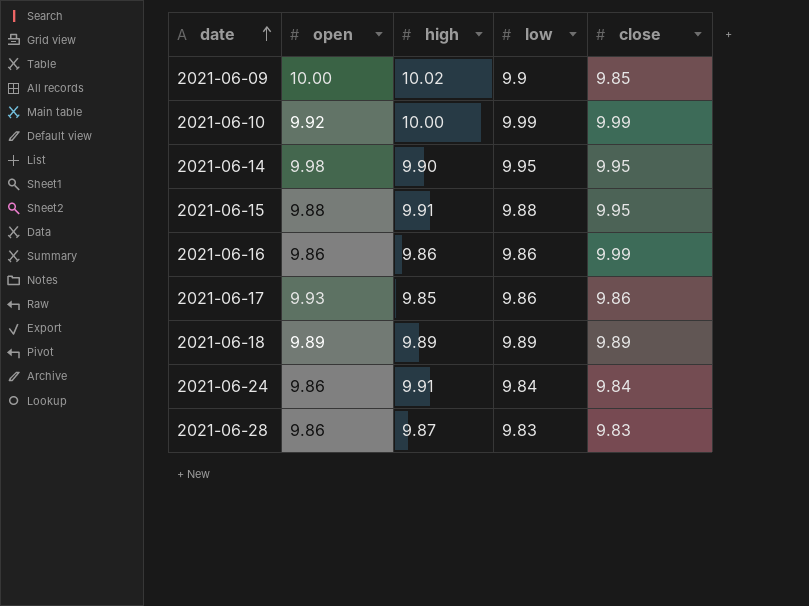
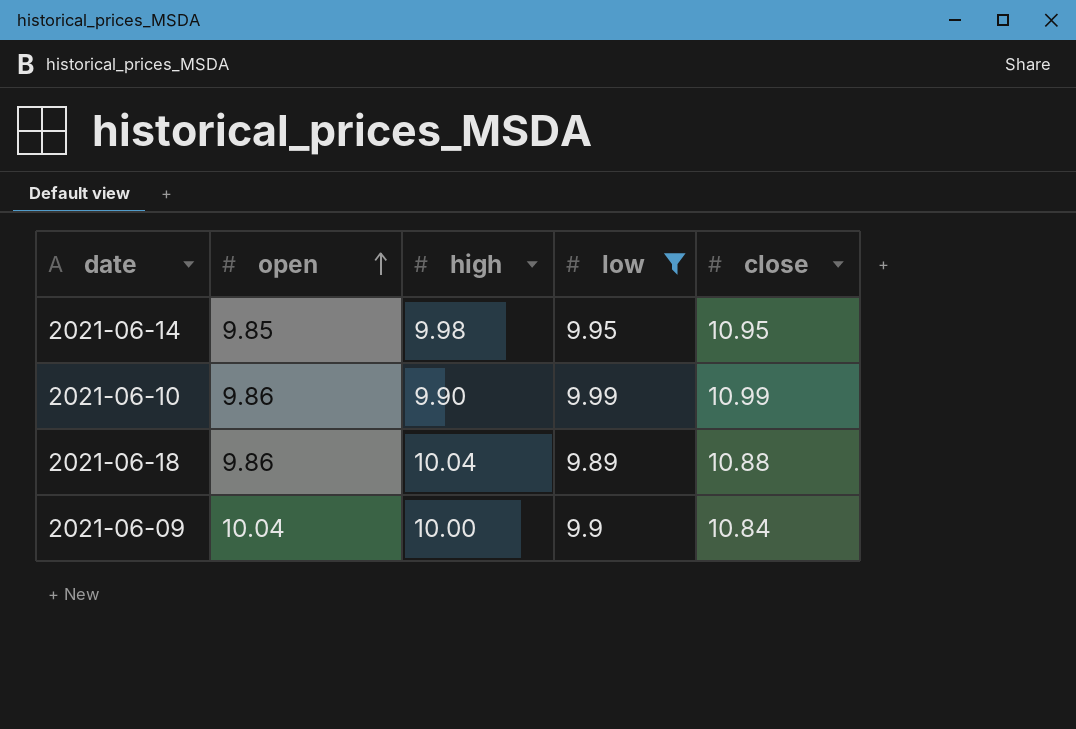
filter: none -> low >= 9.89
row order: date ascending -> open ascending
2021-06-14 | open: 9.98 -> 9.85
2021-06-14 | high: 9.90 -> 9.98
2021-06-14 | close: 9.95 -> 10.95
2021-06-10 | open: 9.92 -> 9.86
2021-06-10 | high: 10.00 -> 9.90
2021-06-10 | close: 9.99 -> 10.99
2021-06-18 | open: 9.89 -> 9.86
2021-06-18 | high: 9.89 -> 10.04
2021-06-18 | close: 9.89 -> 10.88
2021-06-09 | open: 10.00 -> 10.04
2021-06-09 | high: 10.02 -> 10.00
2021-06-09 | close: 9.85 -> 10.84

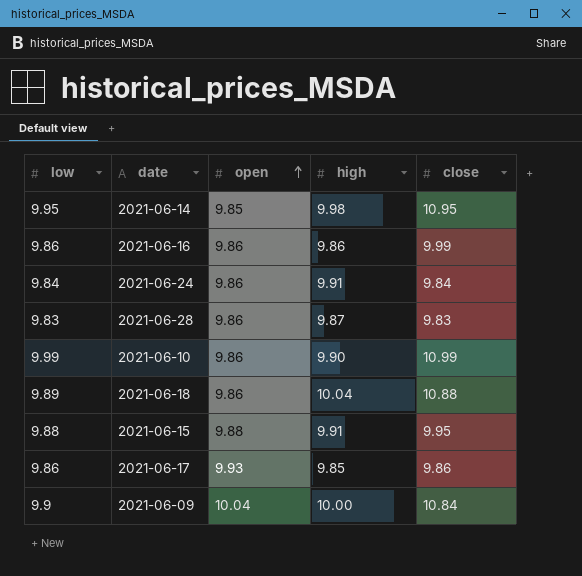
filter: low >= 9.89 -> none
column low | position: 4 -> 1

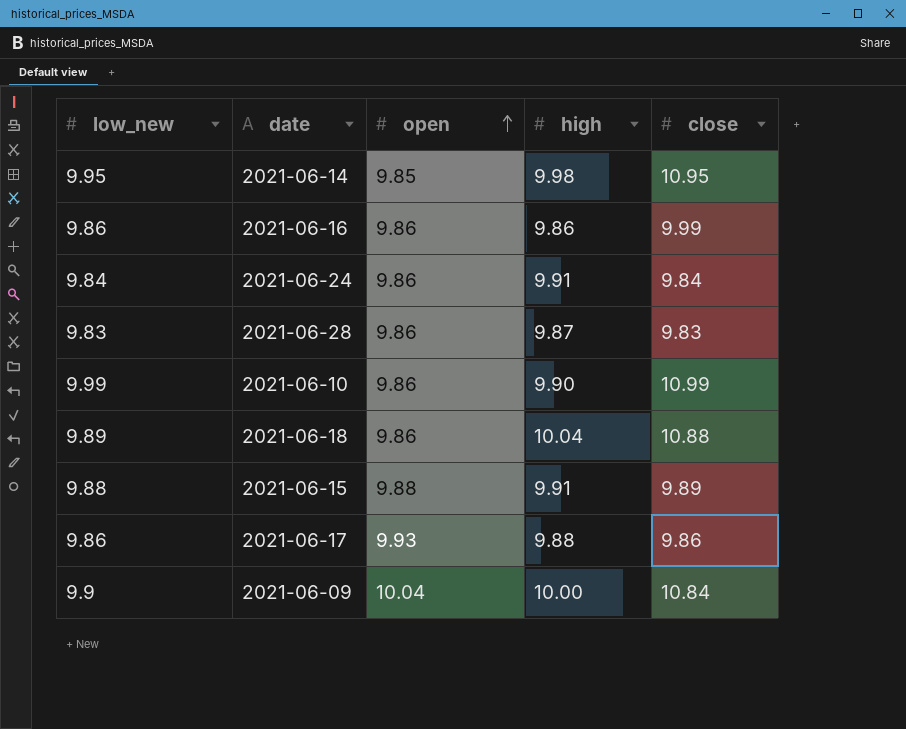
column name: low -> low_new
2021-06-15 | close: 9.95 -> 9.89
2021-06-17 | high: 9.85 -> 9.88

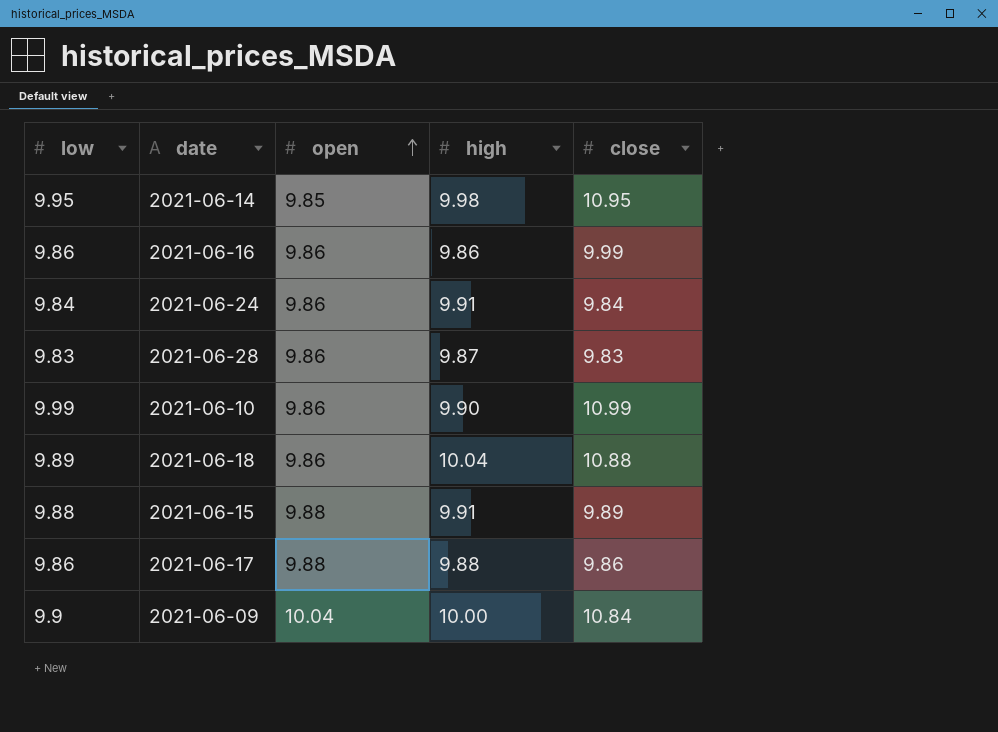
column name: low_new -> low
2021-06-17 | open: 9.93 -> 9.88

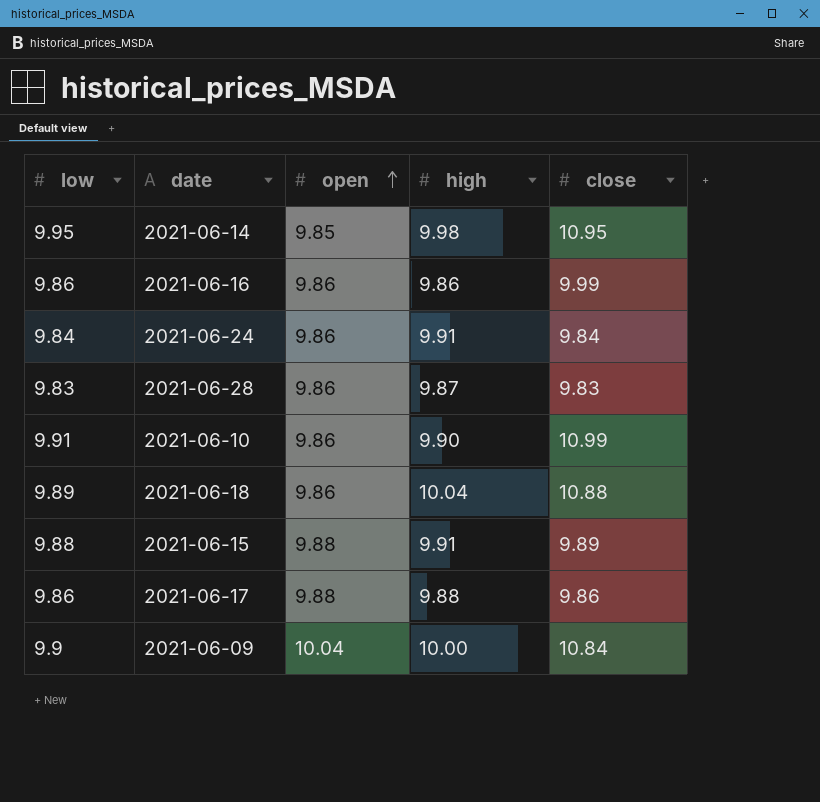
2021-06-10 | low: 9.99 -> 9.91

